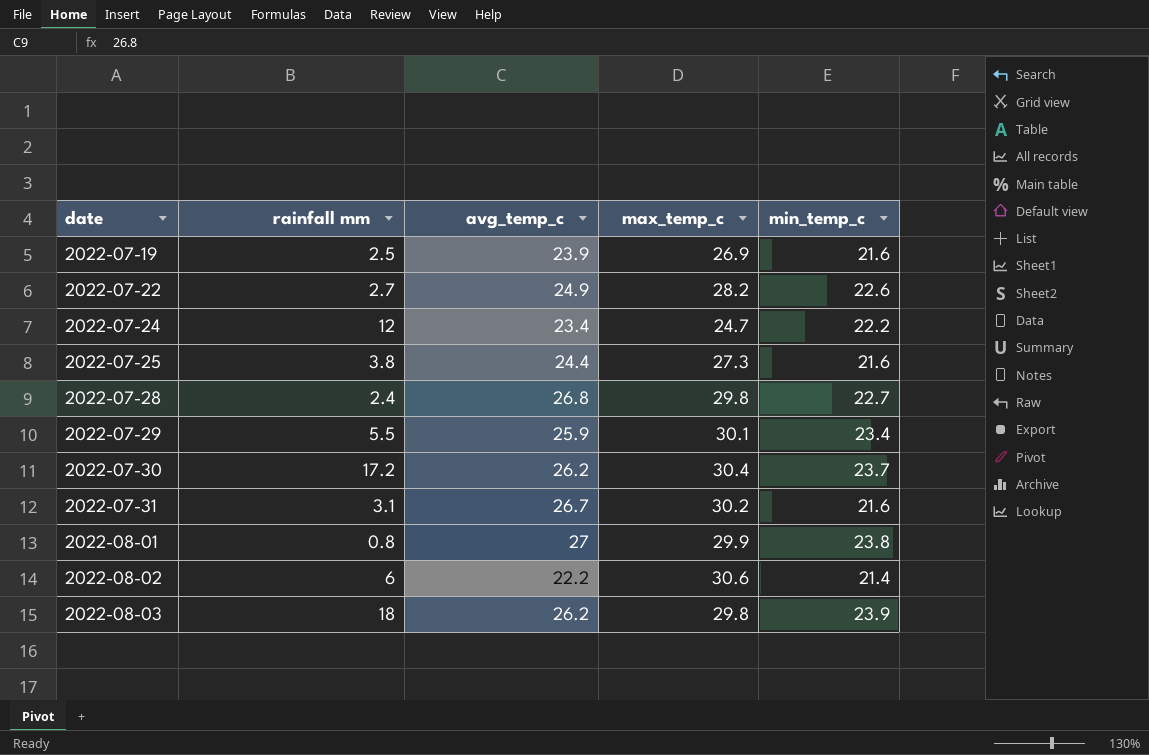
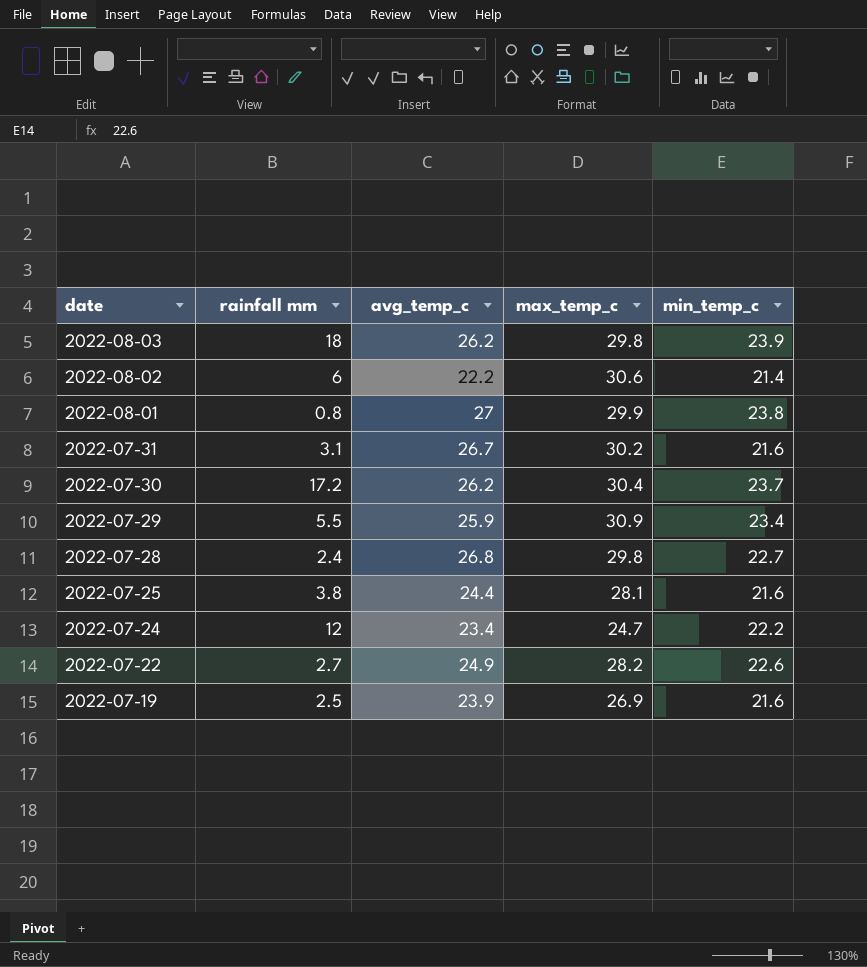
row order: date ascending -> date descending
2022-07-29 | max_temp_c: 30.1 -> 30.9
2022-07-25 | max_temp_c: 27.3 -> 28.1

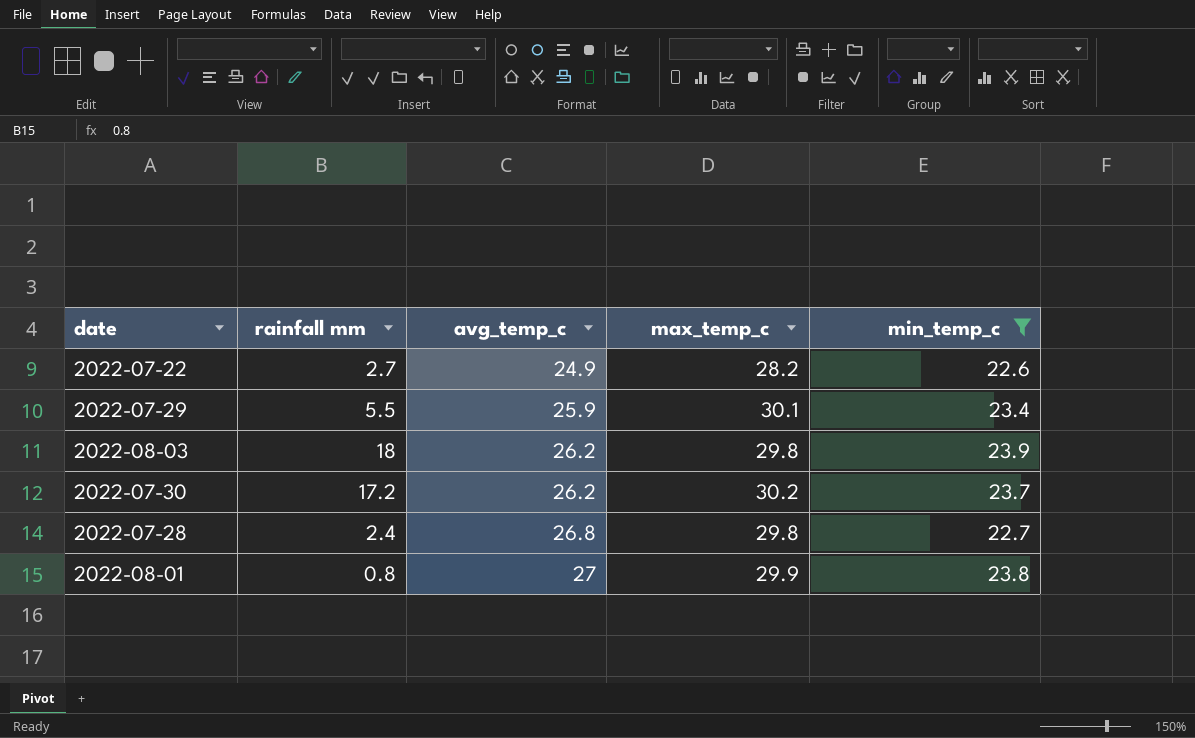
filter: none -> min_temp_c >= 22.6
row order: date descending -> avg_temp_c ascending
2022-07-29 | max_temp_c: 30.9 -> 30.1
2022-07-30 | max_temp_c: 30.4 -> 30.2

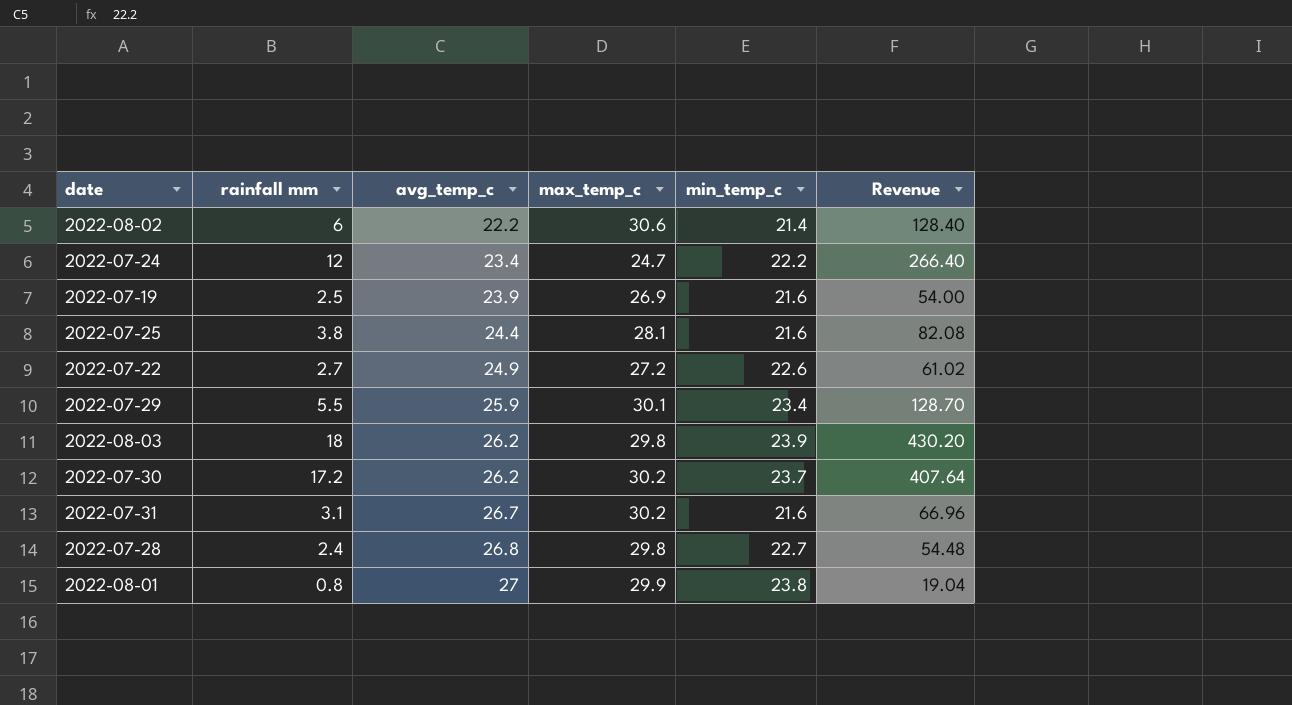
filter: min_temp_c >= 22.6 -> none
column Revenue | formula: none -> [rainfall mm] * [min_temp_c]
2022-07-22 | max_temp_c: 28.2 -> 27.2

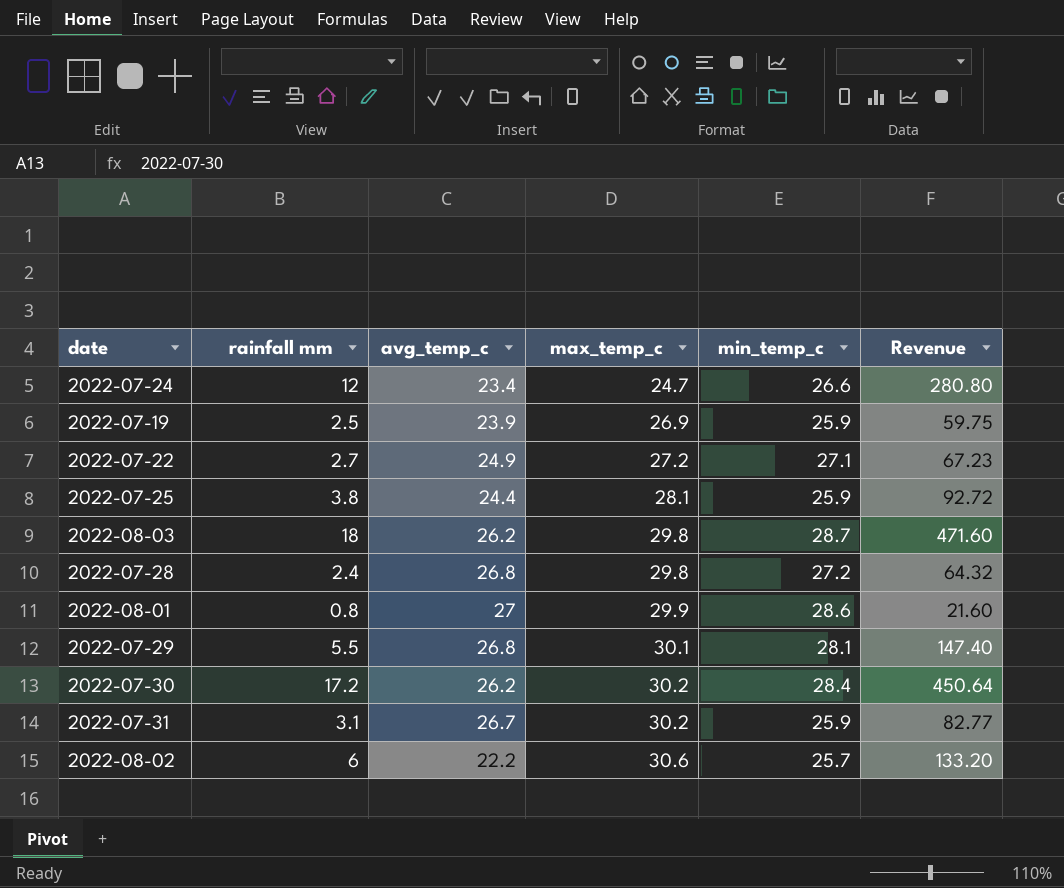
row order: avg_temp_c ascending -> max_temp_c ascending
column Revenue | formula: [rainfall mm] * [min_temp_c] -> [rainfall mm] * [avg_temp_c]
2022-07-24 | min_temp_c: 22.2 -> 26.6
2022-07-19 | min_temp_c: 21.6 -> 25.9
2022-07-22 | min_temp_c: 22.6 -> 27.1
2022-07-25 | min_temp_c: 21.6 -> 25.9
2022-08-03 | min_temp_c: 23.9 -> 28.7
2022-07-28 | min_temp_c: 22.7 -> 27.2
2022-08-01 | min_temp_c: 23.8 -> 28.6
2022-07-29 | avg_temp_c: 25.9 -> 26.8
2022-07-29 | min_temp_c: 23.4 -> 28.1
2022-07-30 | min_temp_c: 23.7 -> 28.4
2022-07-31 | min_temp_c: 21.6 -> 25.9
2022-08-02 | min_temp_c: 21.4 -> 25.7

